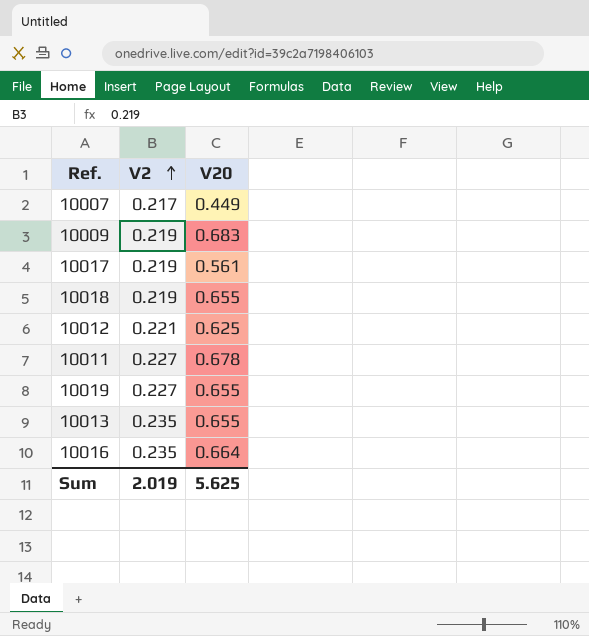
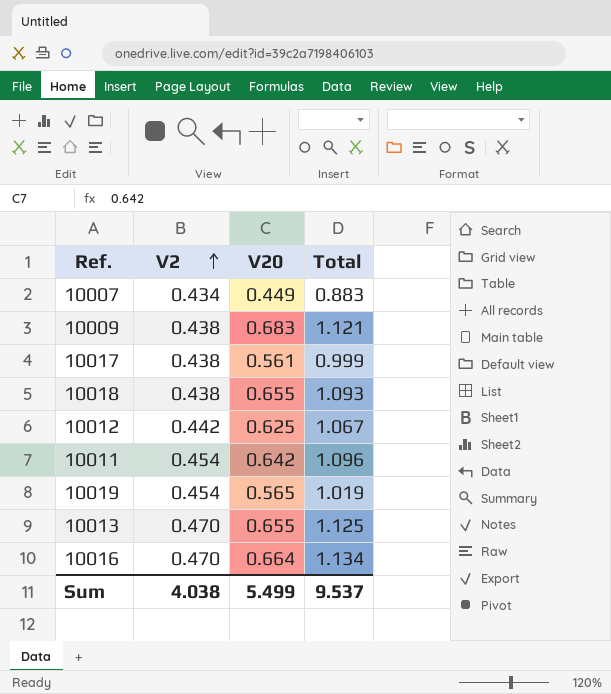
column Total | formula: none -> [V2] + [V20]
10007 | V2: 0.217 -> 0.434
10009 | V2: 0.219 -> 0.438
10017 | V2: 0.219 -> 0.438
10018 | V2: 0.219 -> 0.438
10012 | V2: 0.221 -> 0.442
10011 | V2: 0.227 -> 0.454
10011 | V20: 0.678 -> 0.642
10019 | V2: 0.227 -> 0.454
10019 | V20: 0.655 -> 0.565
10013 | V2: 0.235 -> 0.470
10016 | V2: 0.235 -> 0.470
Sum | V2: 2.019 -> 4.038
Sum | V20: 5.625 -> 5.499

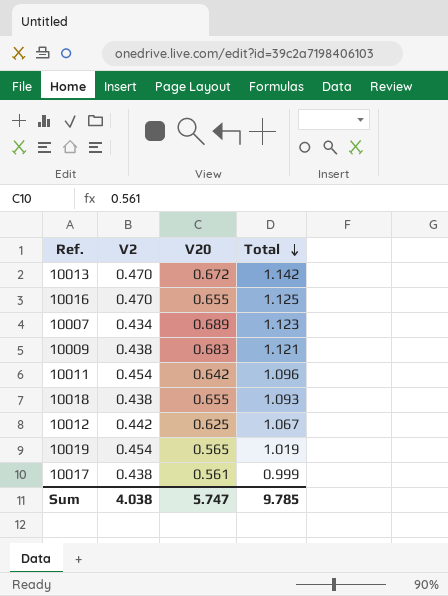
row order: V2 ascending -> Total descending
10013 | V20: 0.655 -> 0.672
10013 | Total: 1.125 -> 1.142
10016 | V20: 0.664 -> 0.655
10016 | Total: 1.134 -> 1.125
10007 | V20: 0.449 -> 0.689
10007 | Total: 0.883 -> 1.123
Sum | V20: 5.499 -> 5.747
Sum | Total: 9.537 -> 9.785

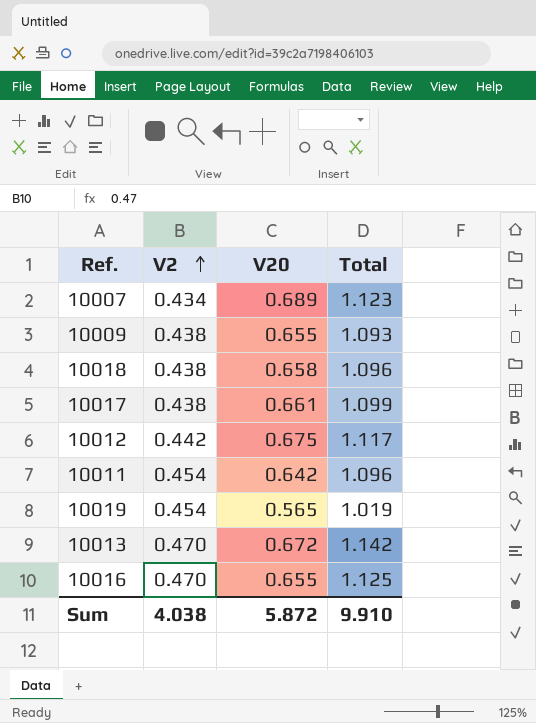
row order: Total descending -> V2 ascending
10009 | V20: 0.683 -> 0.655
10009 | Total: 1.121 -> 1.093
10018 | V20: 0.655 -> 0.658
10018 | Total: 1.093 -> 1.096
10017 | V20: 0.561 -> 0.661
10017 | Total: 0.999 -> 1.099
10012 | V20: 0.625 -> 0.675
10012 | Total: 1.067 -> 1.117
Sum | V20: 5.747 -> 5.872
Sum | Total: 9.785 -> 9.910

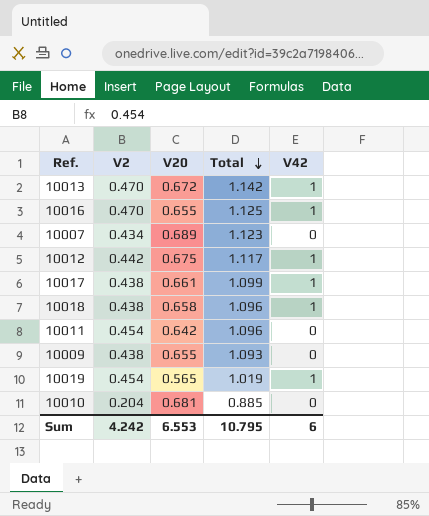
row order: V2 ascending -> Total descending
column V42 | position: none -> 5
row 10010: none -> 0.204 | 0.681 | 0.885 | 0
Sum | V2: 4.038 -> 4.242
Sum | V20: 5.872 -> 6.553
Sum | Total: 9.910 -> 10.795

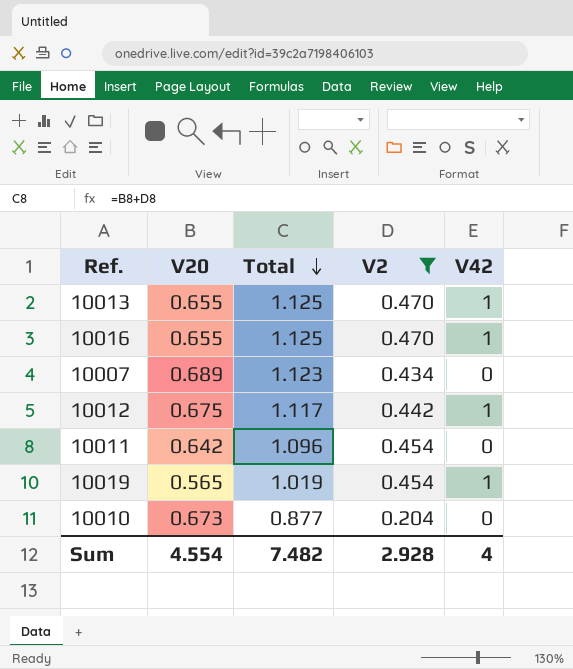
filter: none -> V2 != 0.438
column V2 | position: 2 -> 4
10013 | V20: 0.672 -> 0.655
10013 | Total: 1.142 -> 1.125
10010 | V20: 0.681 -> 0.673
10010 | Total: 0.885 -> 0.877
Sum | V20: 6.553 -> 4.554
Sum | Total: 10.795 -> 7.482
Sum | V2: 4.242 -> 2.928
Sum | V42: 6 -> 4

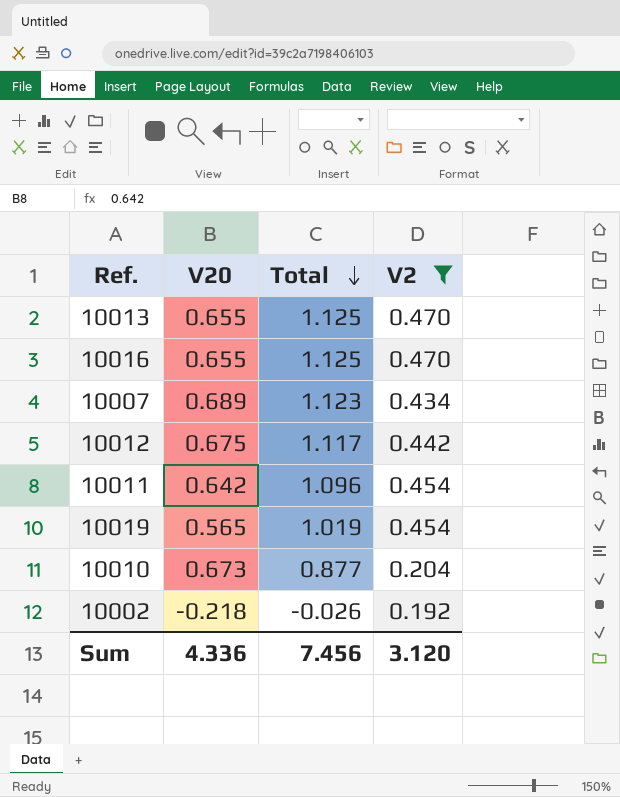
column V42 | position: 5 -> none
row 10002: none -> -0.218 | -0.026 | 0.192
Sum | V20: 4.554 -> 4.336
Sum | Total: 7.482 -> 7.456
Sum | V2: 2.928 -> 3.120

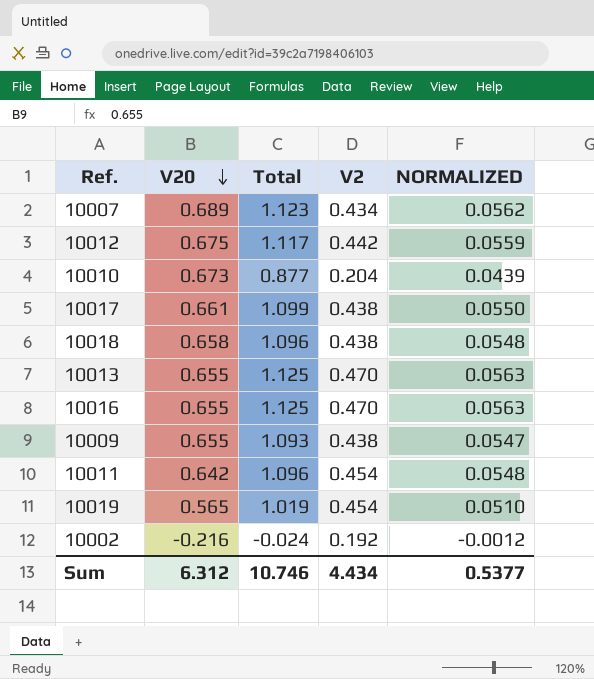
filter: V2 != 0.438 -> none
row order: Total descending -> V20 descending
column NORMALIZED | formula: none -> [Total] * 0.05
10002 | V20: -0.218 -> -0.216
10002 | Total: -0.026 -> -0.024
Sum | V20: 4.336 -> 6.312
Sum | Total: 7.456 -> 10.746
Sum | V2: 3.120 -> 4.434

